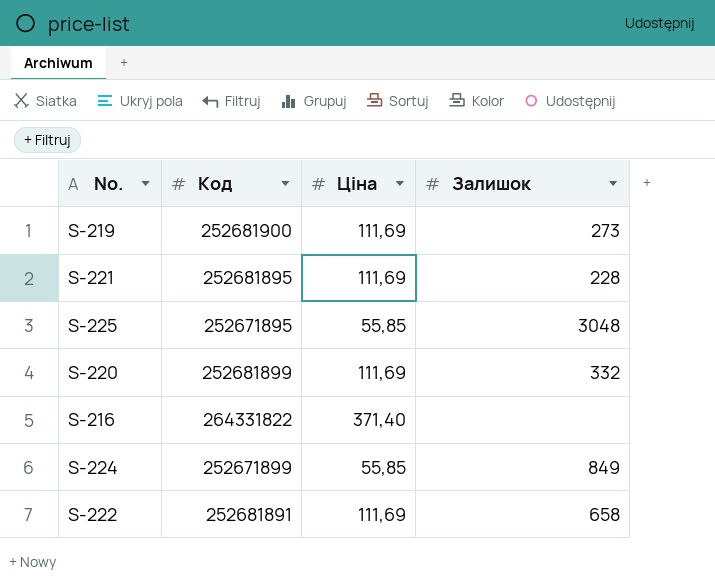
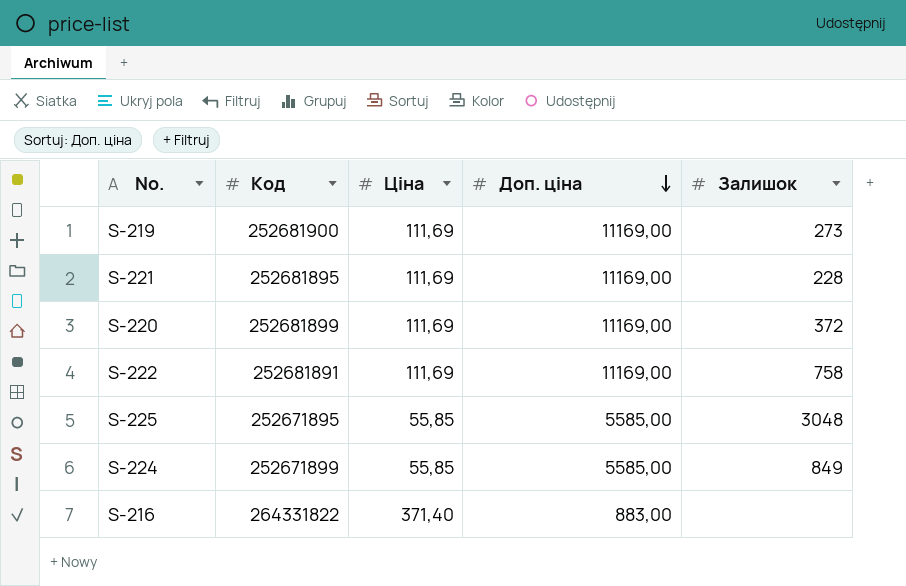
row order: none -> Доп. ціна descending
column Доп. ціна | position: none -> 4
S-220 | Залишок: 332 -> 372
S-222 | Залишок: 658 -> 758

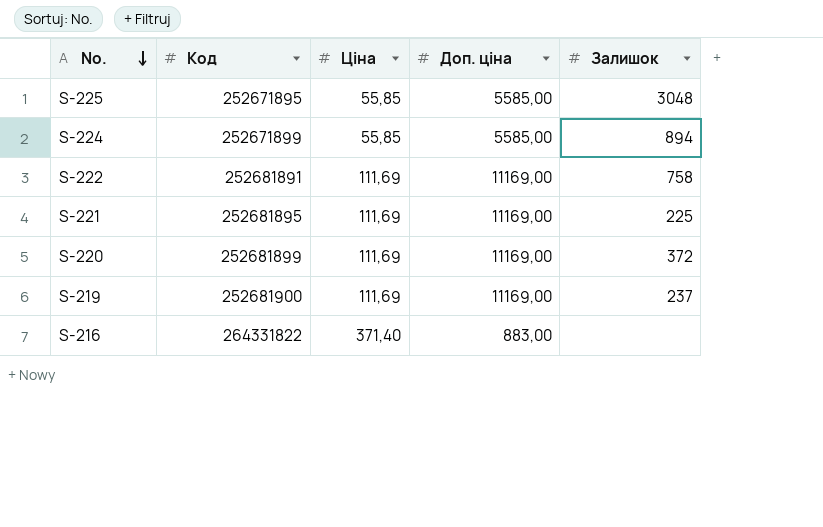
row order: Доп. ціна descending -> No. descending
S-224 | Залишок: 849 -> 894
S-221 | Залишок: 228 -> 225
S-219 | Залишок: 273 -> 237

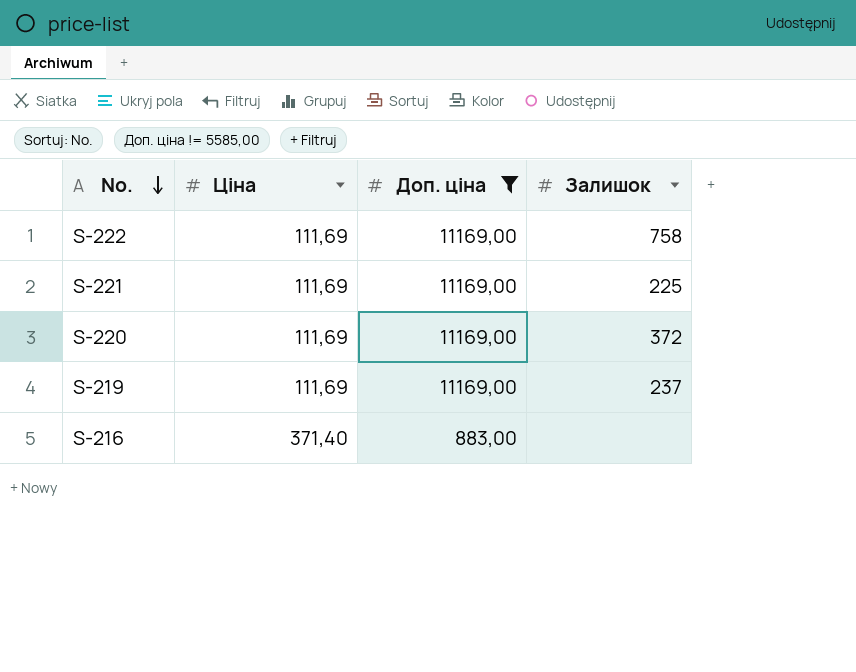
filter: none -> Доп. ціна != 5585,00
column Код | position: 2 -> none

